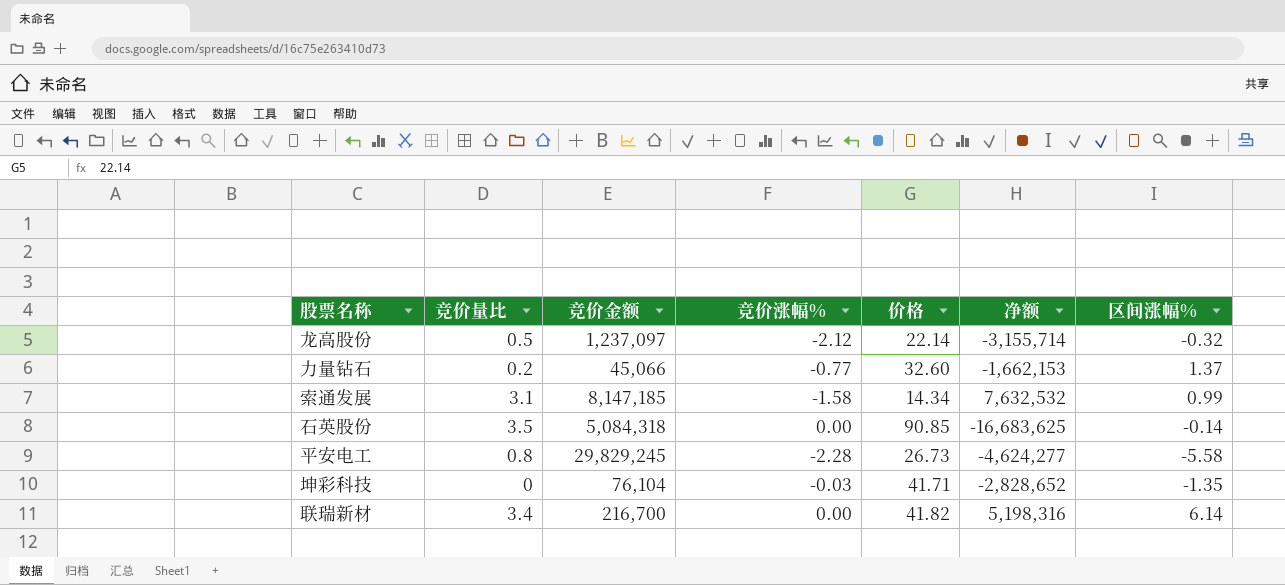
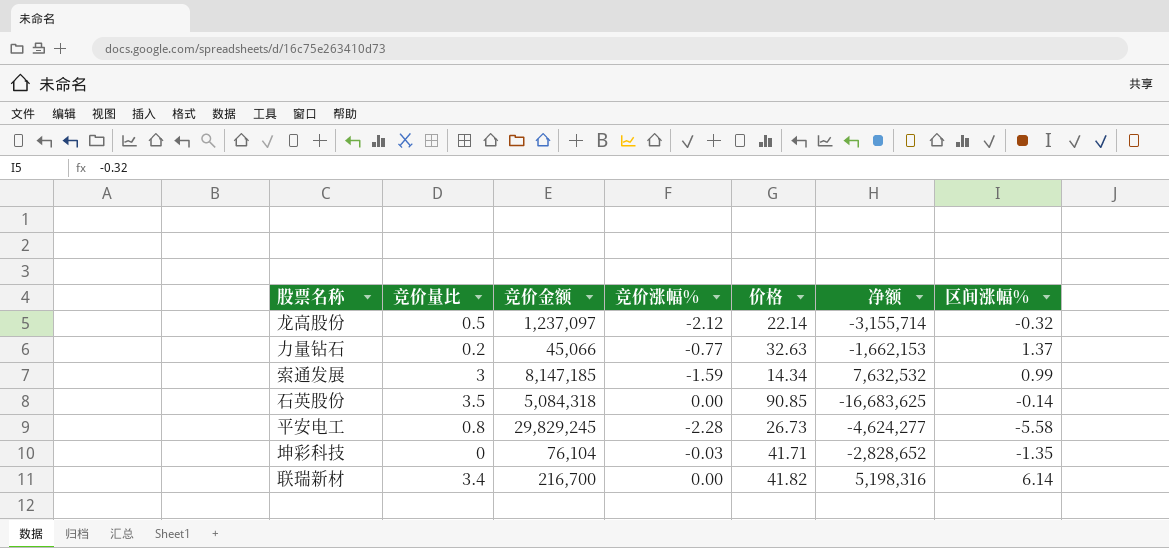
力量钻石 | 价格: 32.60 -> 32.63
索通发展 | 竞价量比: 3.1 -> 3
索通发展 | 竞价涨幅%: -1.58 -> -1.59

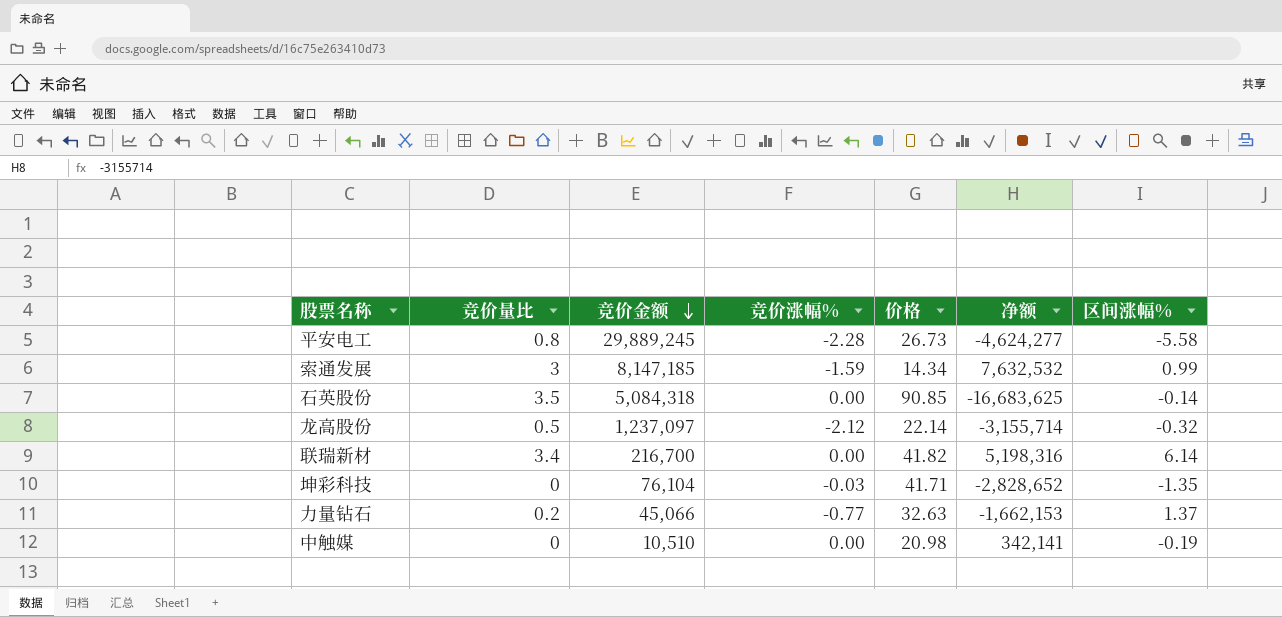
row order: none -> 竞价金额 descending
平安电工 | 竞价金额: 29,829,245 -> 29,889,245
row 中触媒: none -> 0 | 10,510 | 0.00 | 20.98 | 342,141 | -0.19

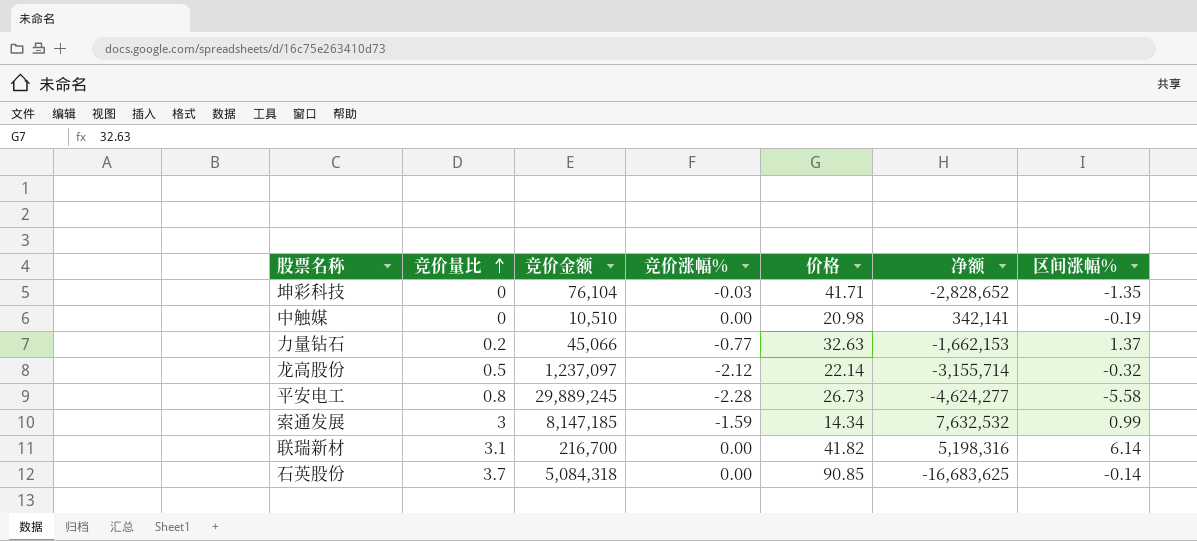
row order: 竞价金额 descending -> 竞价量比 ascending
联瑞新材 | 竞价量比: 3.4 -> 3.1
石英股份 | 竞价量比: 3.5 -> 3.7

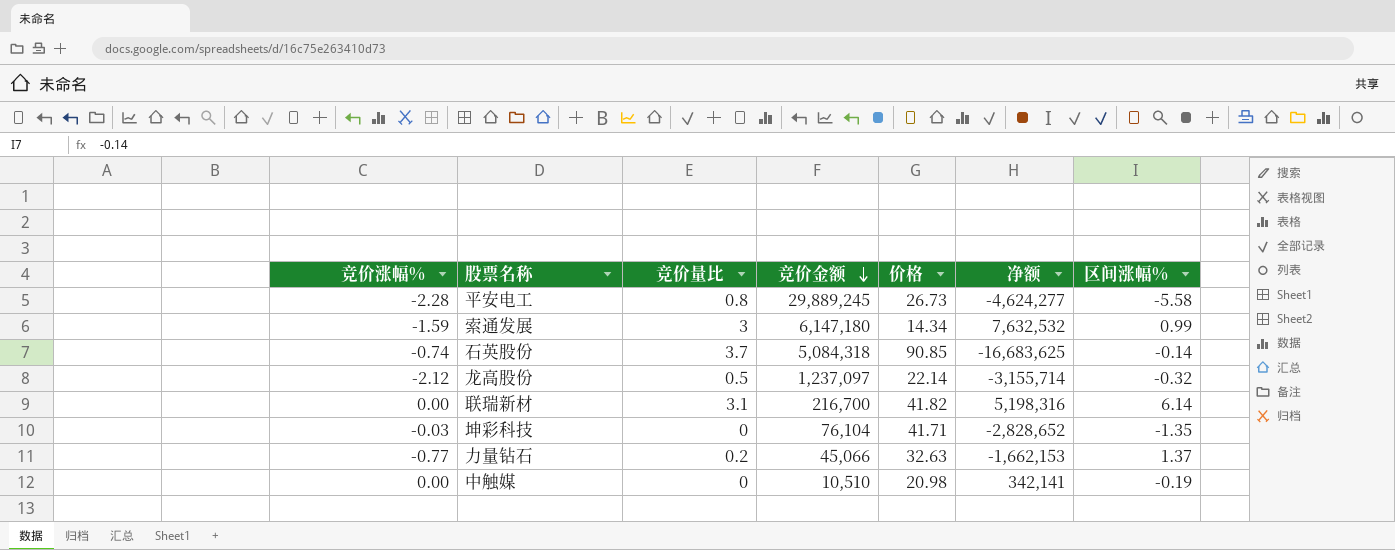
row order: 竞价量比 ascending -> 竞价金额 descending
column 竞价涨幅% | position: 4 -> 1
索通发展 | 竞价金额: 8,147,185 -> 6,147,180
石英股份 | 竞价涨幅%: 0.00 -> -0.74

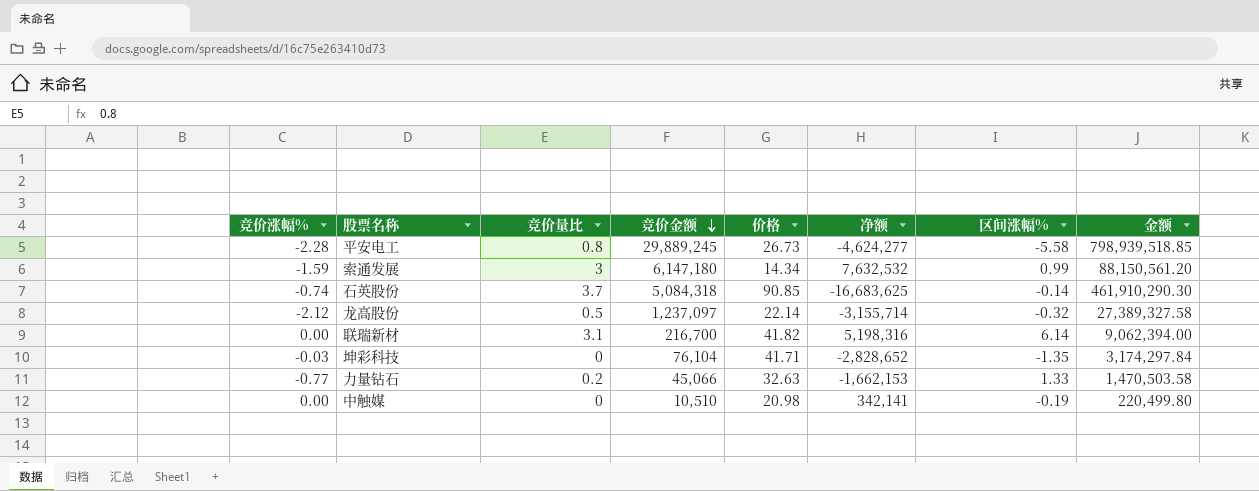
column 金额 | formula: none -> [竞价金额] * [价格]
力量钻石 | 区间涨幅%: 1.37 -> 1.33

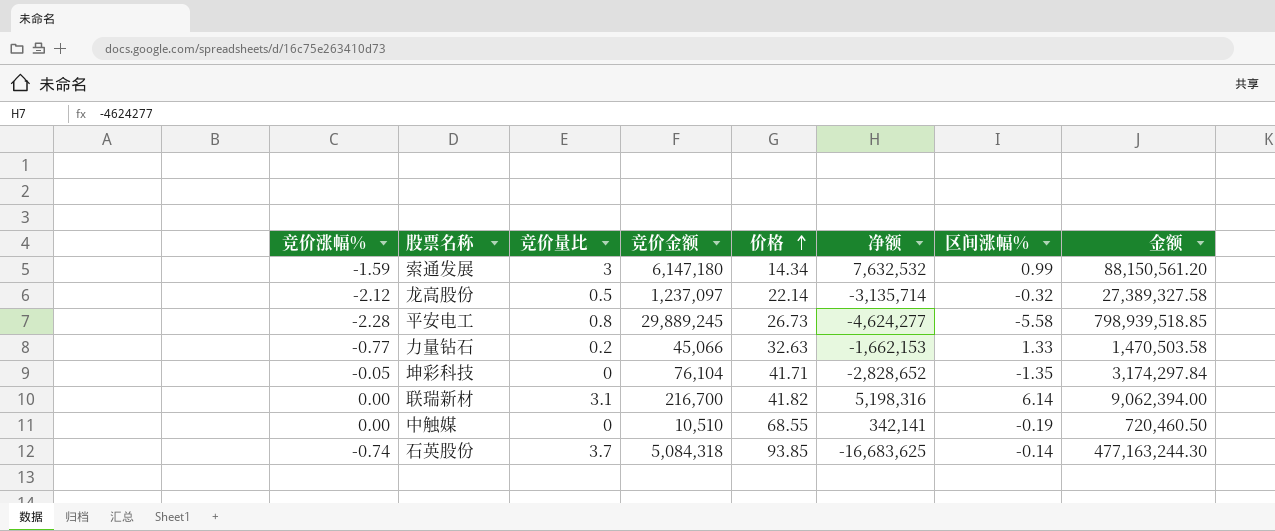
row order: 竞价金额 descending -> 价格 ascending
龙高股份 | 净额: -3,155,714 -> -3,135,714
坤彩科技 | 竞价涨幅%: -0.03 -> -0.05
中触媒 | 价格: 20.98 -> 68.55
中触媒 | 金额: 220,499.80 -> 720,460.50
石英股份 | 价格: 90.85 -> 93.85
石英股份 | 金额: 461,910,290.30 -> 477,163,244.30

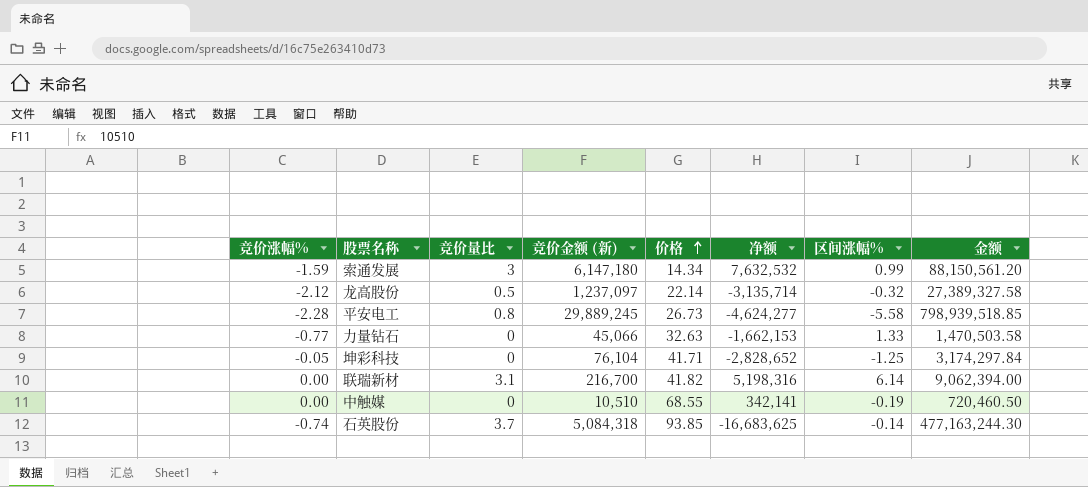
column name: 竞价金额 -> 竞价金额 (新)
力量钻石 | 竞价量比: 0.2 -> 0
坤彩科技 | 区间涨幅%: -1.35 -> -1.25

